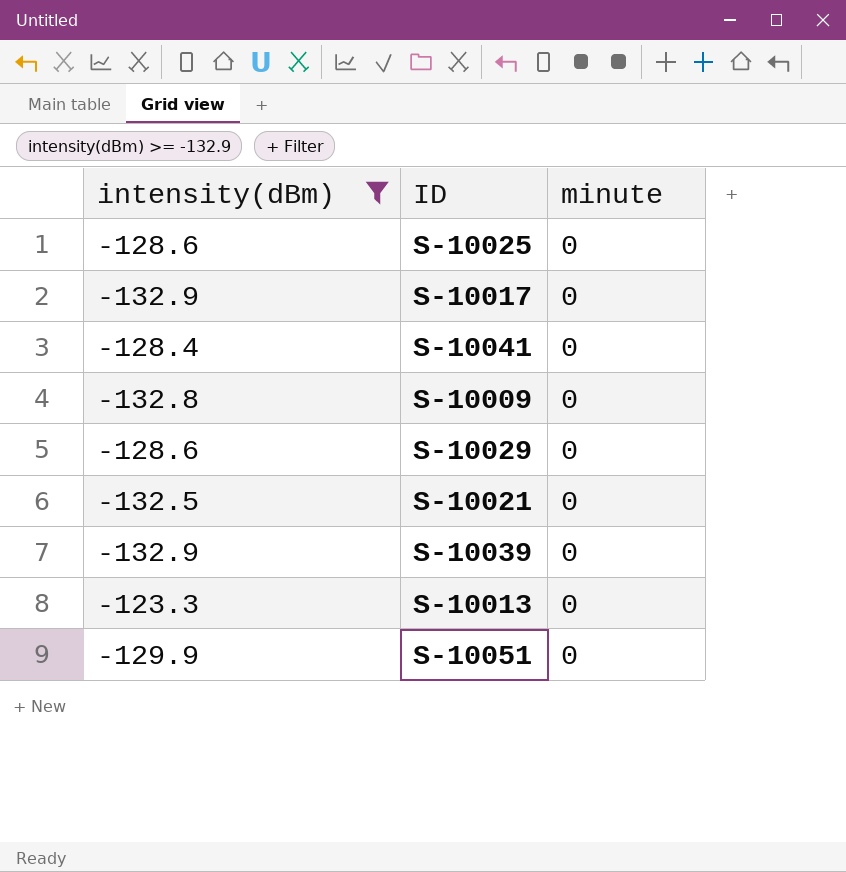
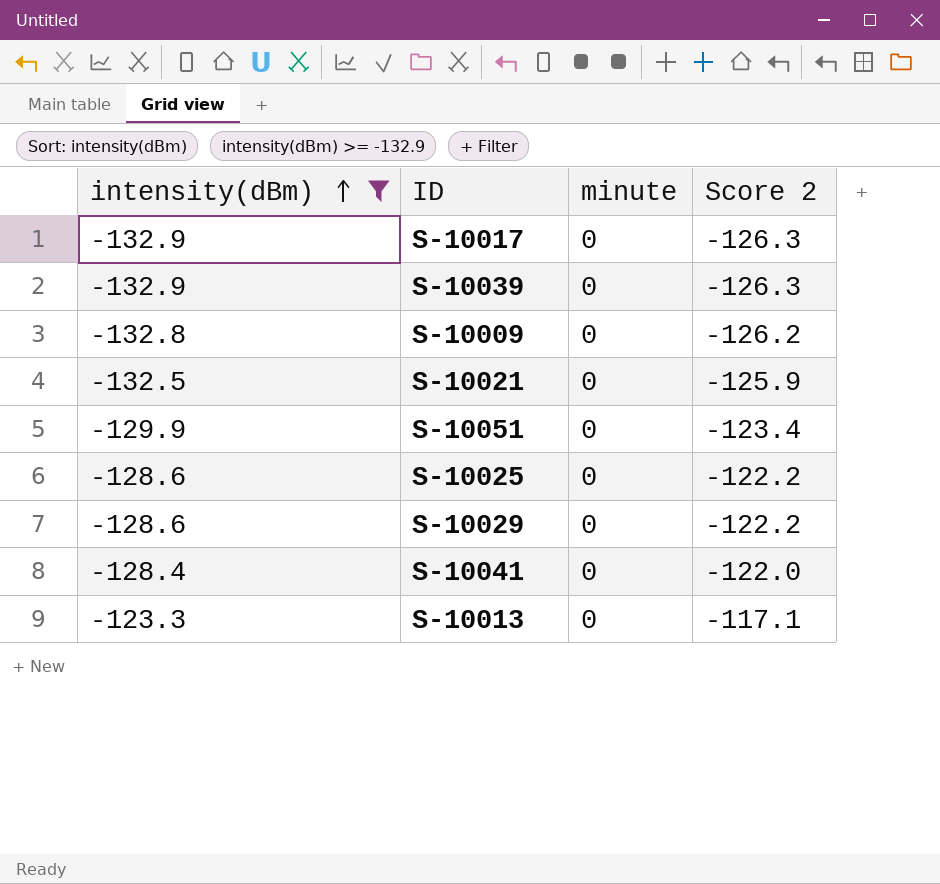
row order: none -> intensity(dBm) ascending
column Score 2 | formula: none -> [intensity(dBm)] * 0.95

